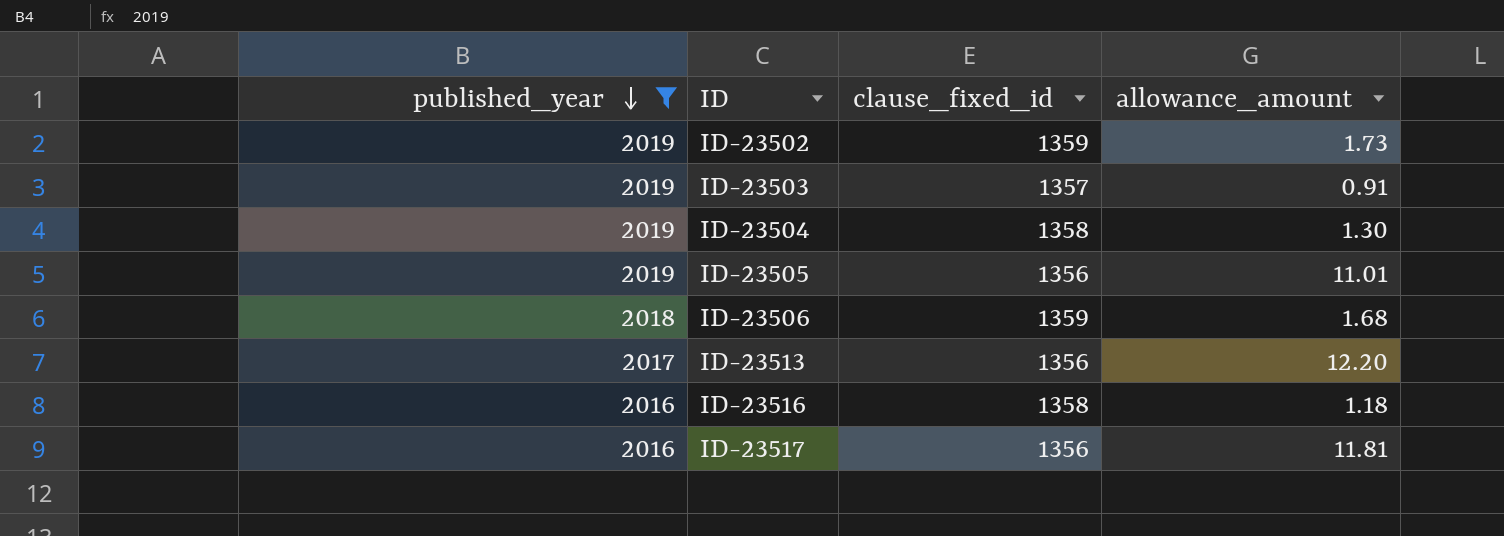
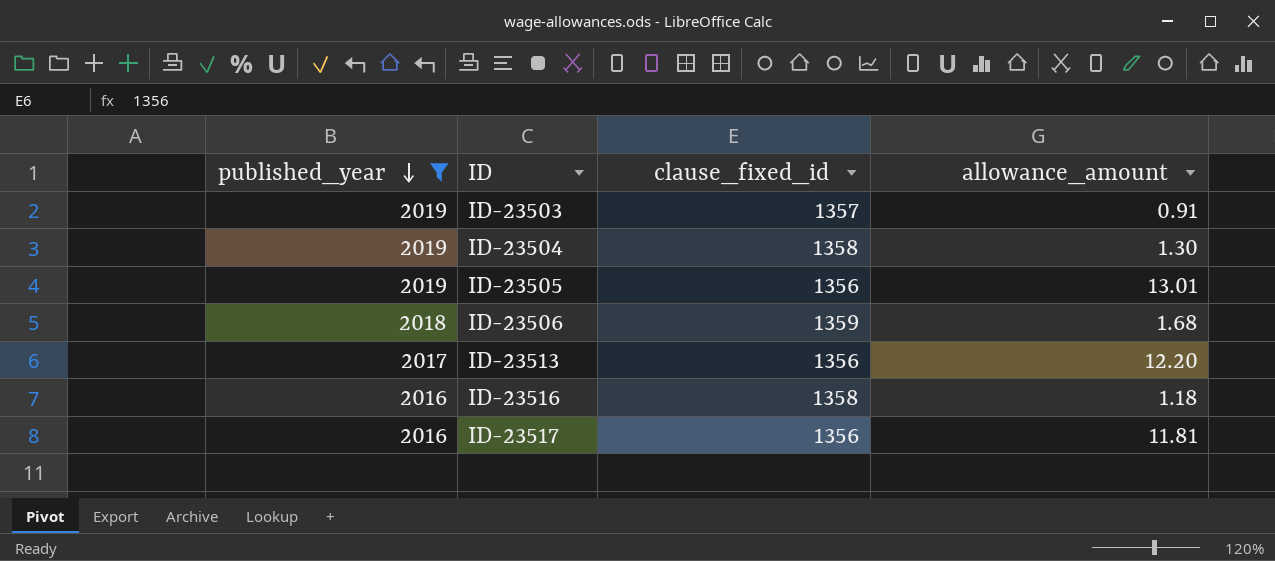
row ID-23502: 2019 | 1359 | 1.73 -> none
ID-23505 | allowance_amount: 11.01 -> 13.01

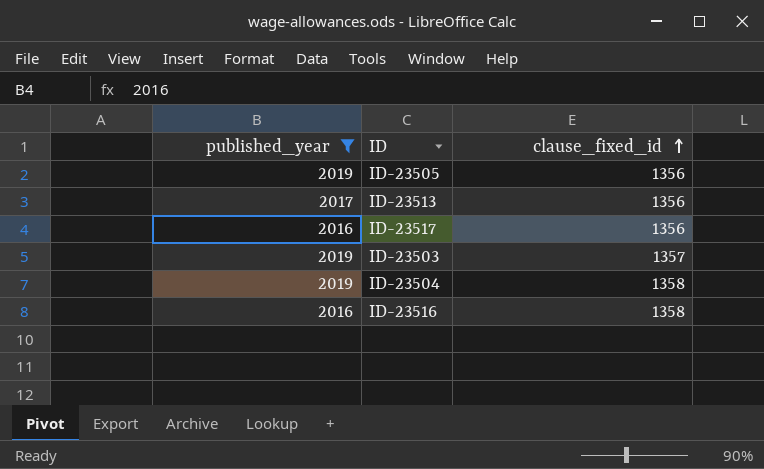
row order: published_year descending -> clause_fixed_id ascending
column allowance_amount | position: 4 -> none
row ID-23506: 2018 | 1359 | 1.68 -> none

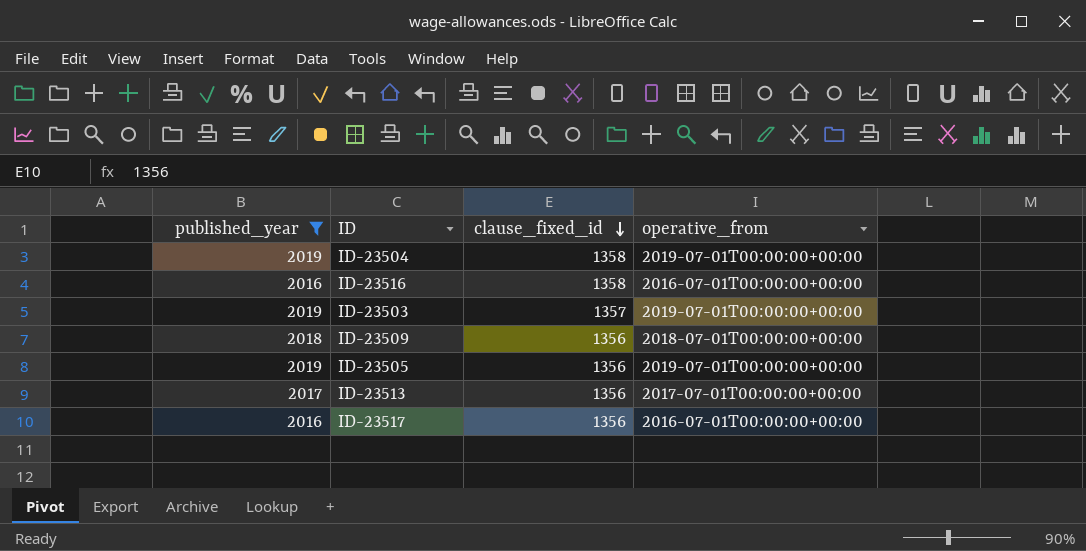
row order: clause_fixed_id ascending -> clause_fixed_id descending
column operative_from | position: none -> 4
row ID-23509: none -> 2018 | 1356 | 2018-07-01T00:00:00+00:00

